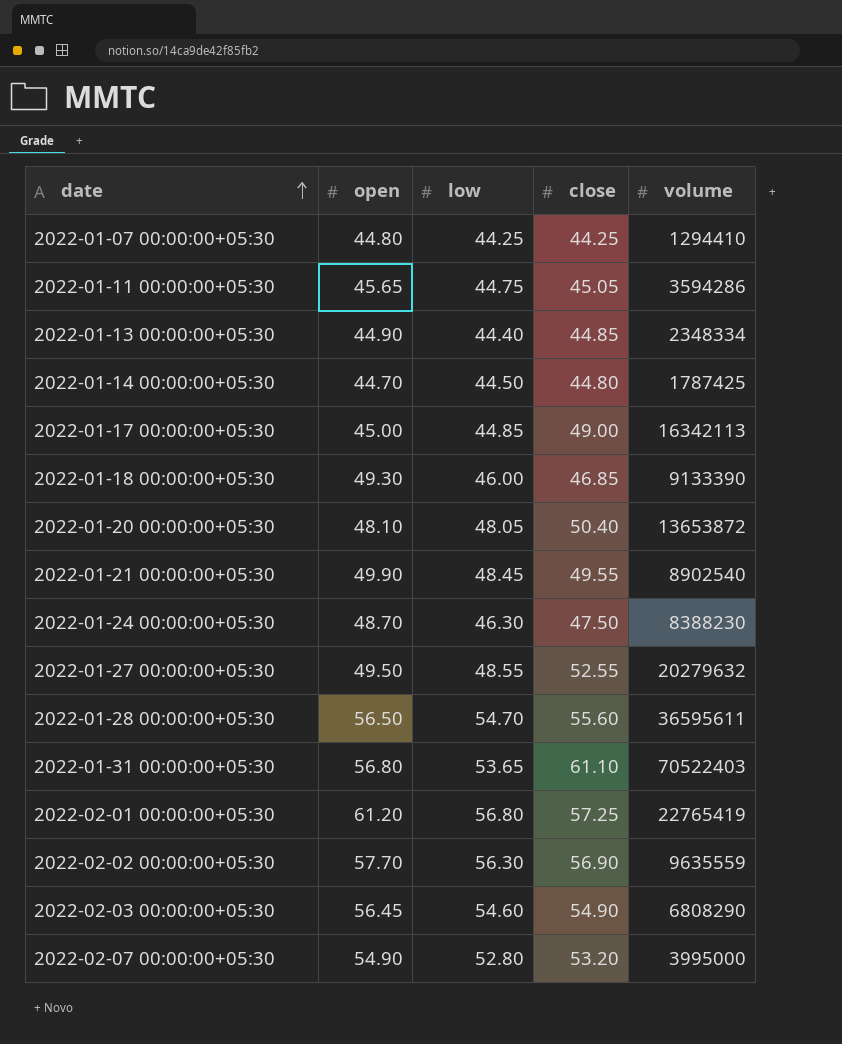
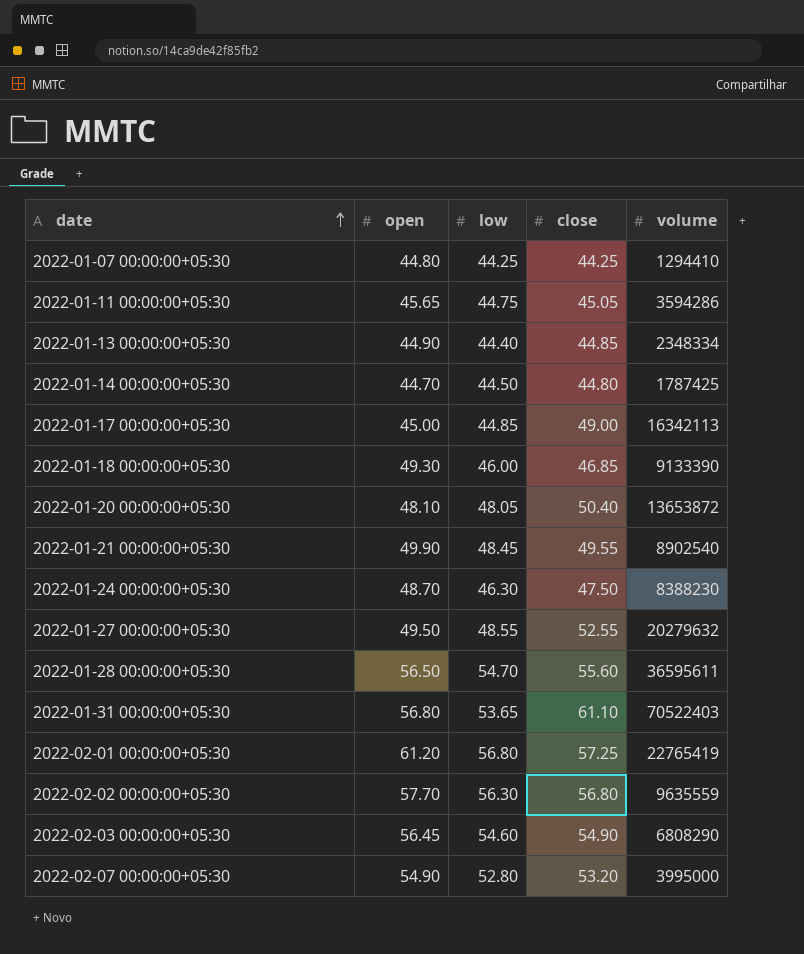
2022-02-02 00:00:00+05:30 | close: 56.90 -> 56.80

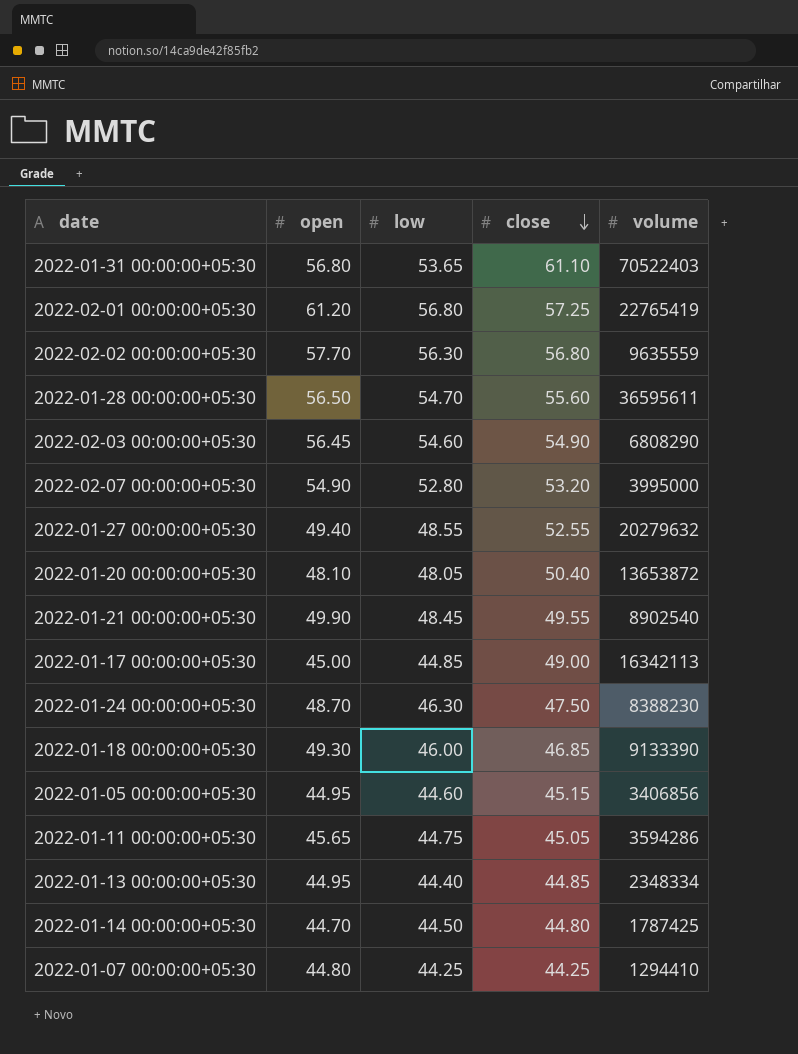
row order: date ascending -> close descending
2022-01-27 00:00:00+05:30 | open: 49.50 -> 49.40
row 2022-01-05 00:00:00+05:30: none -> 44.95 | 44.60 | 45.15 | 3406856
2022-01-13 00:00:00+05:30 | open: 44.90 -> 44.95

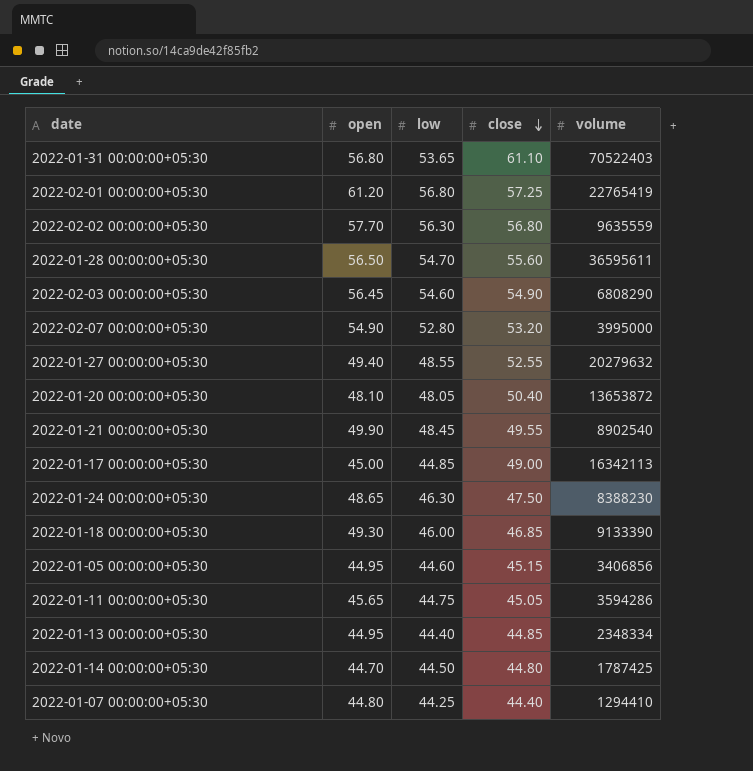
2022-01-24 00:00:00+05:30 | open: 48.70 -> 48.65
2022-01-07 00:00:00+05:30 | close: 44.25 -> 44.40

